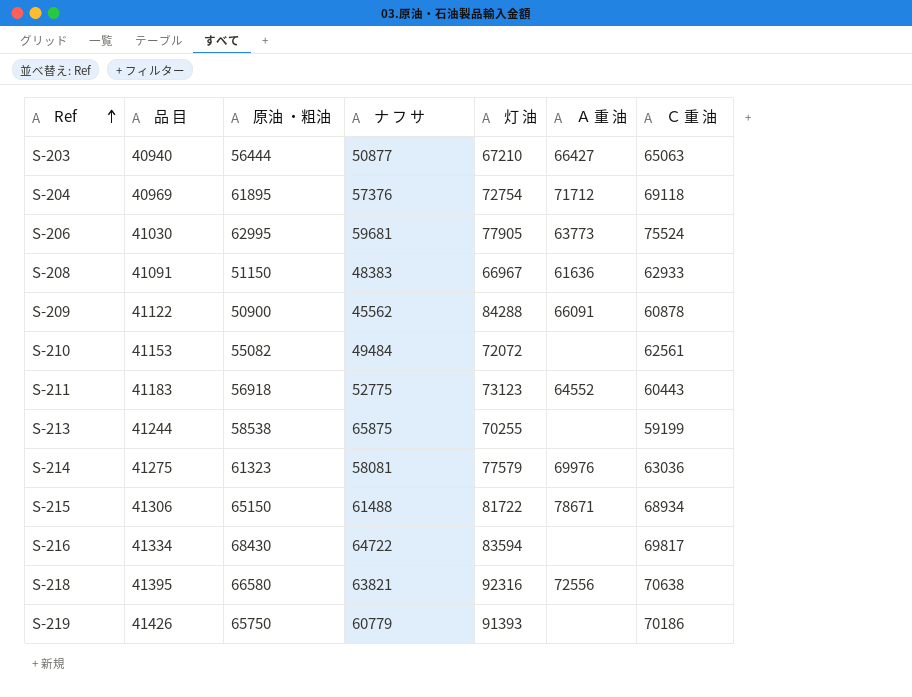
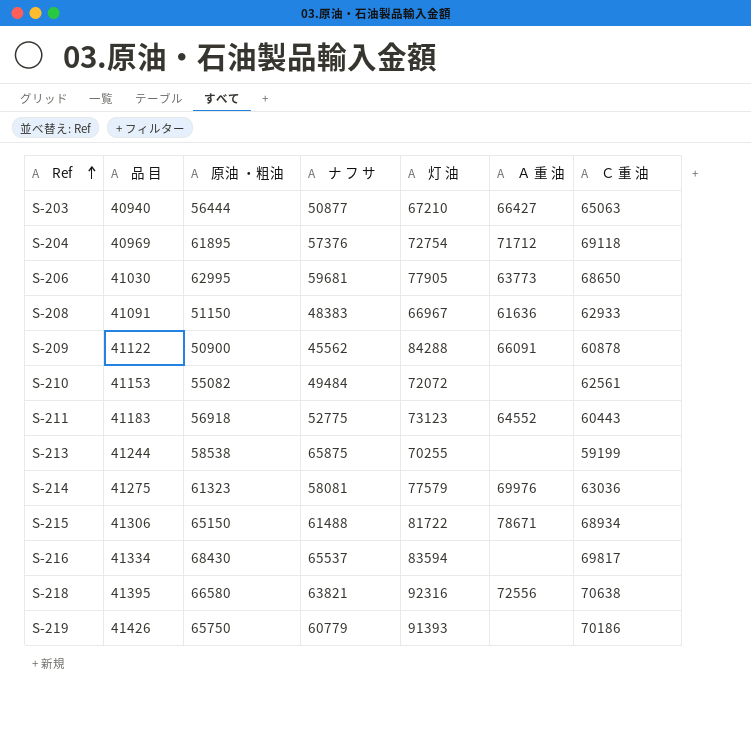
S-206 | Ｃ 重 油: 75524 -> 68650
S-216 | ナ フ サ: 64722 -> 65537

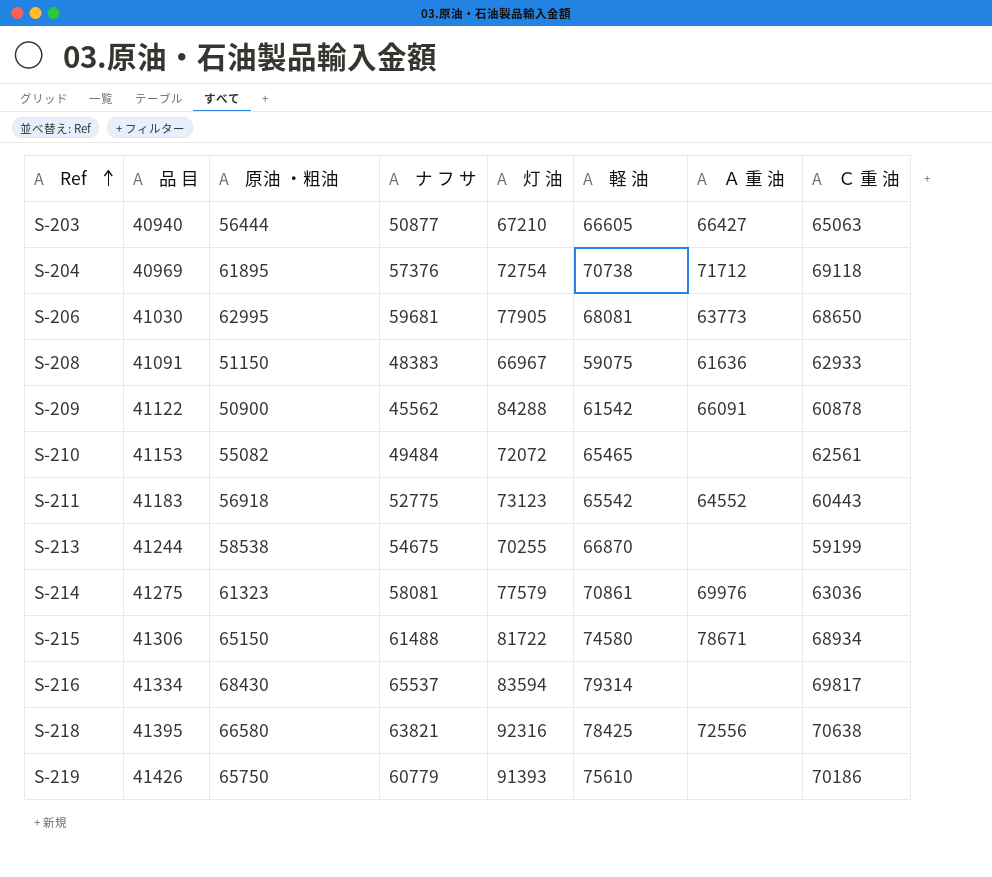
column 軽 油 | position: none -> 6
S-213 | ナ フ サ: 65875 -> 54675

